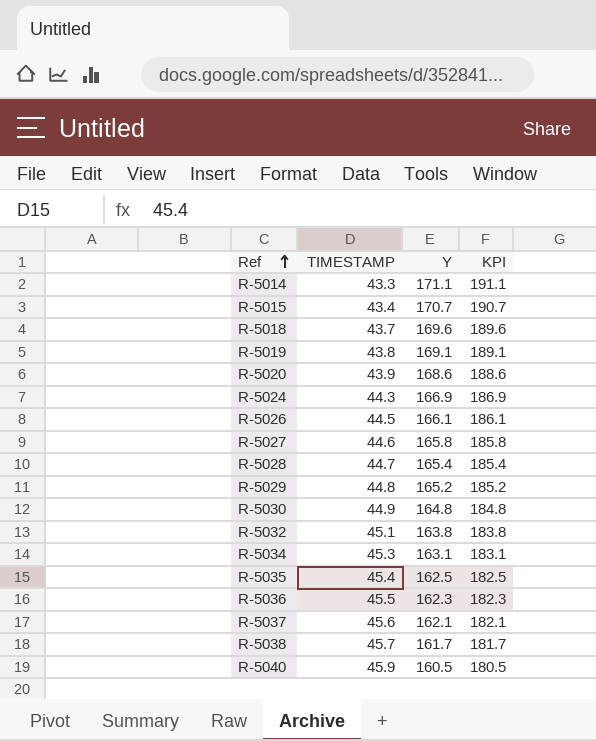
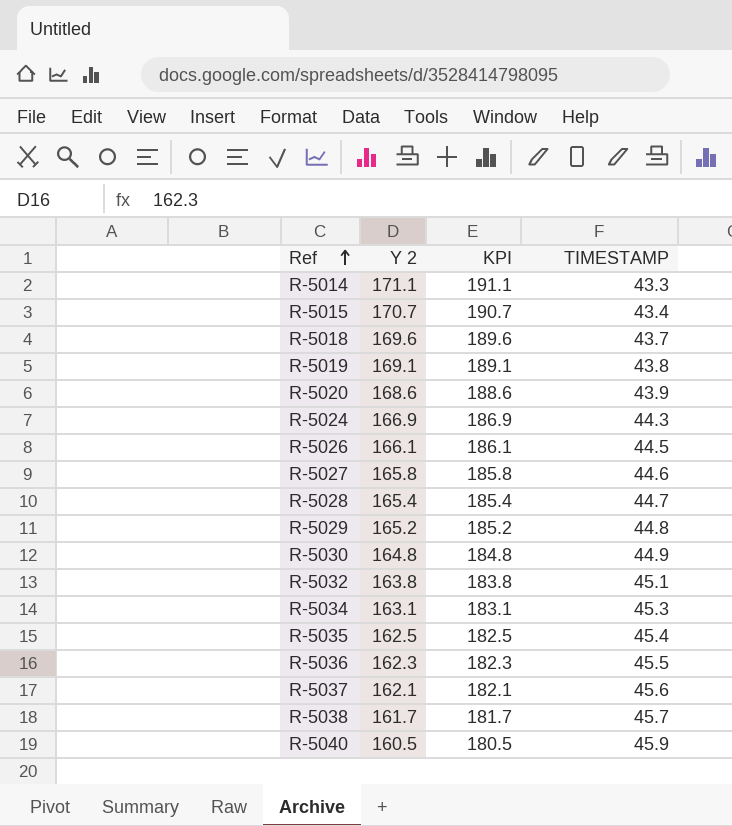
column name: Y -> Y 2
column TIMESTAMP | position: 2 -> 4

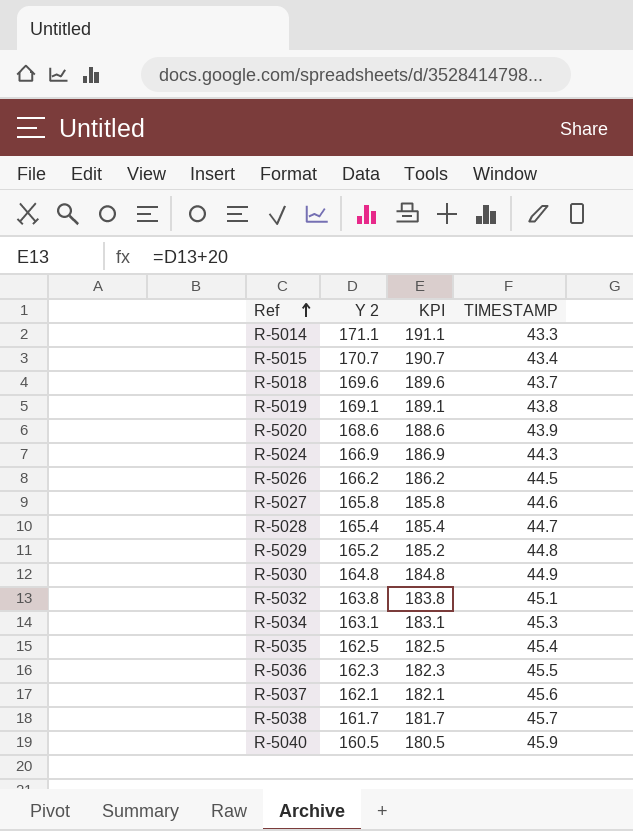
R-5026 | Y 2: 166.1 -> 166.2
R-5026 | KPI: 186.1 -> 186.2

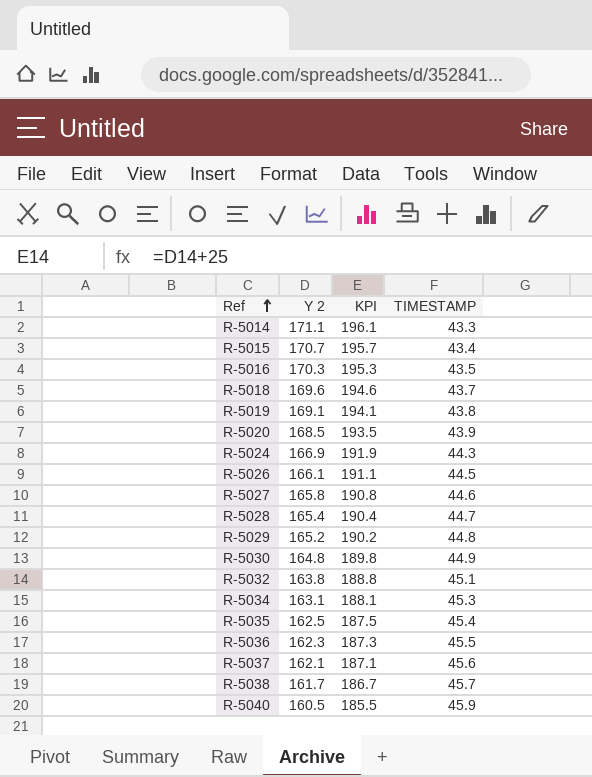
column KPI | formula: [Y 2] + 20 -> [Y 2] + 25
row R-5016: none -> 170.3 | 195.3 | 43.5
R-5020 | Y 2: 168.6 -> 168.5
R-5026 | Y 2: 166.2 -> 166.1

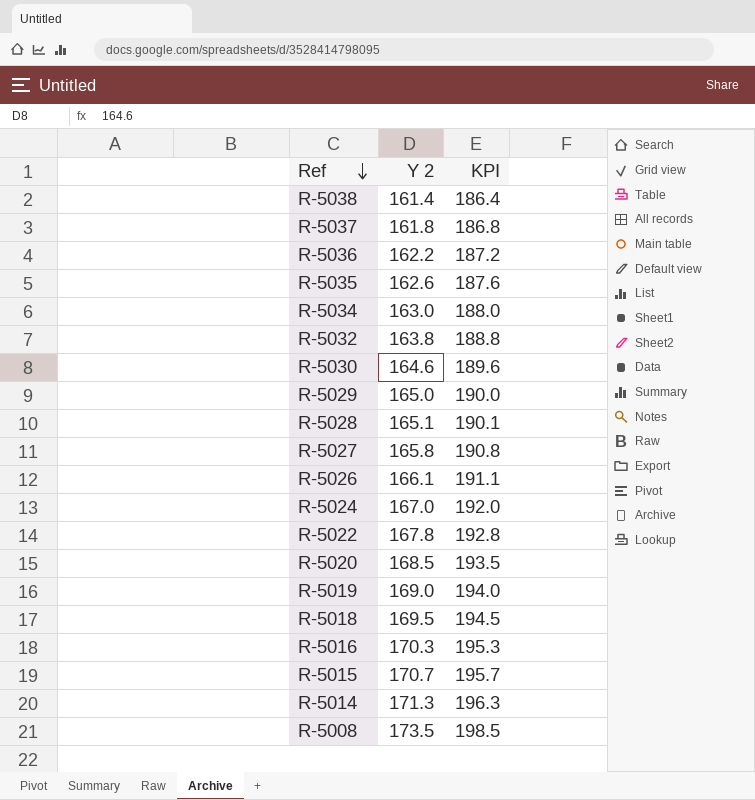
row order: Ref ascending -> Ref descending
column TIMESTAMP | position: 4 -> none
row R-5040: 160.5 | 185.5 | 45.9 -> none
R-5038 | Y 2: 161.7 -> 161.4
R-5038 | KPI: 186.7 -> 186.4
R-5037 | Y 2: 162.1 -> 161.8
R-5037 | KPI: 187.1 -> 186.8
R-5036 | Y 2: 162.3 -> 162.2
R-5036 | KPI: 187.3 -> 187.2
R-5035 | Y 2: 162.5 -> 162.6
R-5035 | KPI: 187.5 -> 187.6
R-5034 | Y 2: 163.1 -> 163.0
R-5034 | KPI: 188.1 -> 188.0
R-5030 | Y 2: 164.8 -> 164.6
R-5030 | KPI: 189.8 -> 189.6
R-5029 | Y 2: 165.2 -> 165.0
R-5029 | KPI: 190.2 -> 190.0
R-5028 | Y 2: 165.4 -> 165.1
R-5028 | KPI: 190.4 -> 190.1
R-5024 | Y 2: 166.9 -> 167.0
R-5024 | KPI: 191.9 -> 192.0
row R-5022: none -> 167.8 | 192.8
R-5019 | Y 2: 169.1 -> 169.0
R-5019 | KPI: 194.1 -> 194.0
R-5018 | Y 2: 169.6 -> 169.5
R-5018 | KPI: 194.6 -> 194.5
R-5014 | Y 2: 171.1 -> 171.3
R-5014 | KPI: 196.1 -> 196.3
row R-5008: none -> 173.5 | 198.5

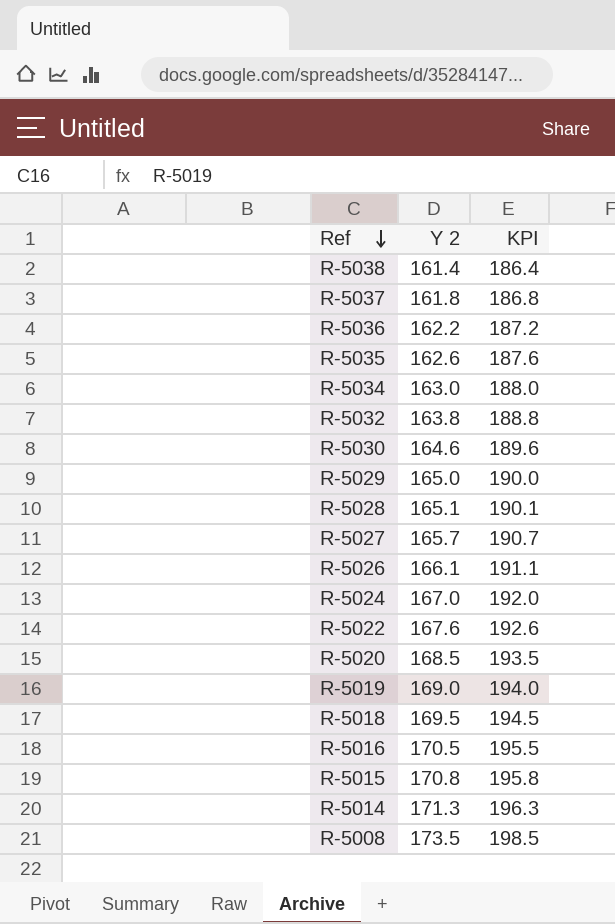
R-5027 | Y 2: 165.8 -> 165.7
R-5027 | KPI: 190.8 -> 190.7
R-5022 | Y 2: 167.8 -> 167.6
R-5022 | KPI: 192.8 -> 192.6
R-5016 | Y 2: 170.3 -> 170.5
R-5016 | KPI: 195.3 -> 195.5
R-5015 | Y 2: 170.7 -> 170.8
R-5015 | KPI: 195.7 -> 195.8

